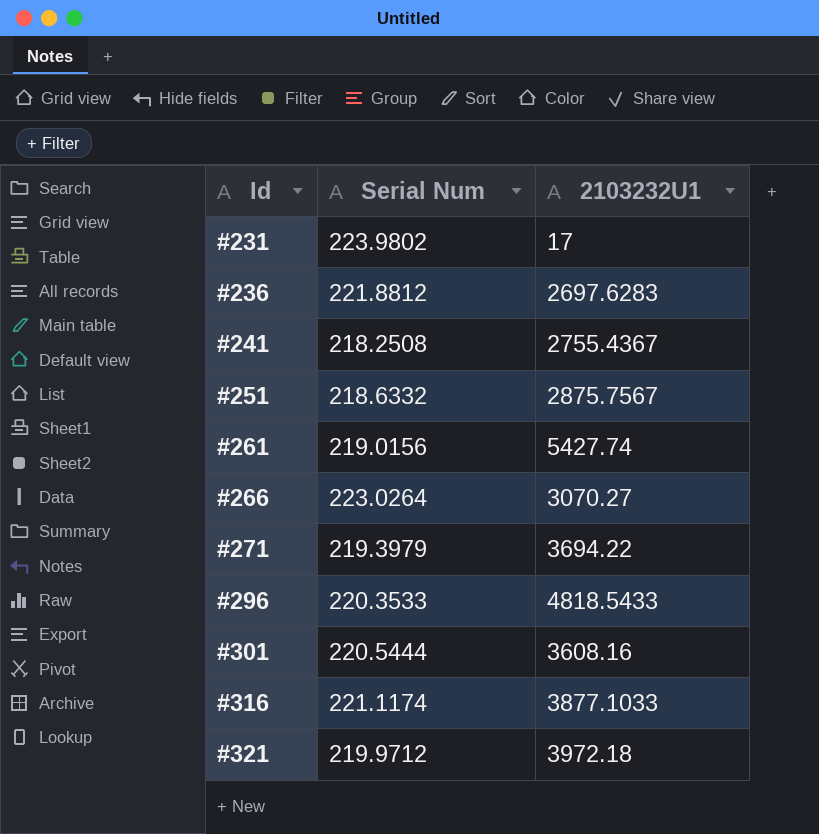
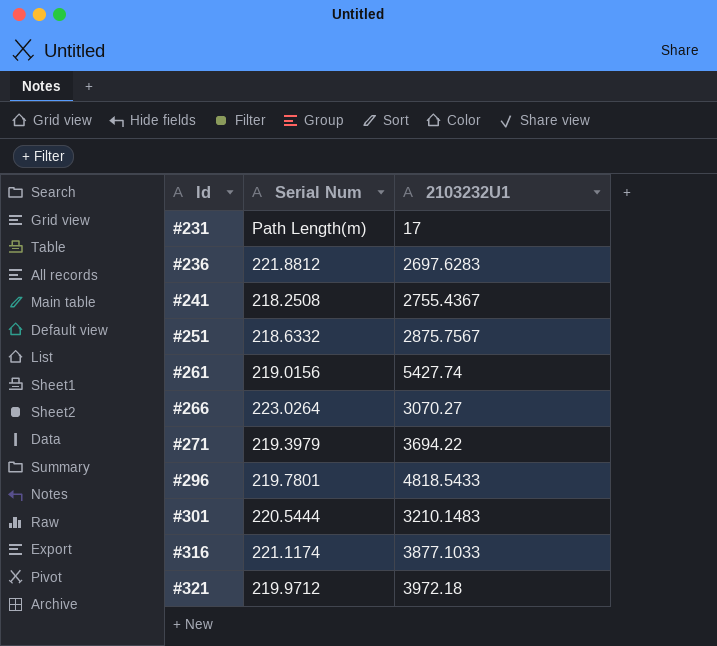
#231 | Serial Num: 223.9802 -> Path Length(m)
#296 | Serial Num: 220.3533 -> 219.7801
#301 | 2103232U1: 3608.16 -> 3210.1483

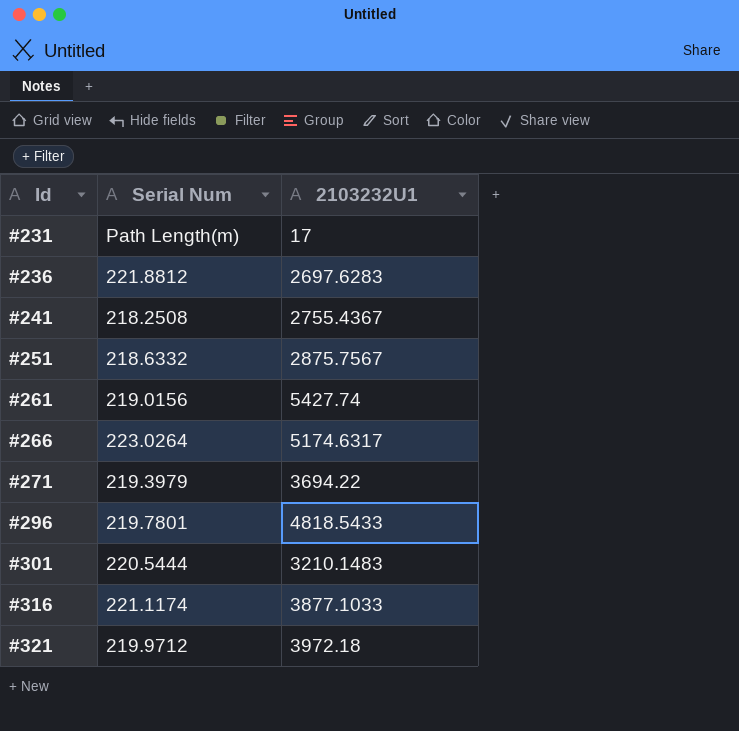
#266 | 2103232U1: 3070.27 -> 5174.6317

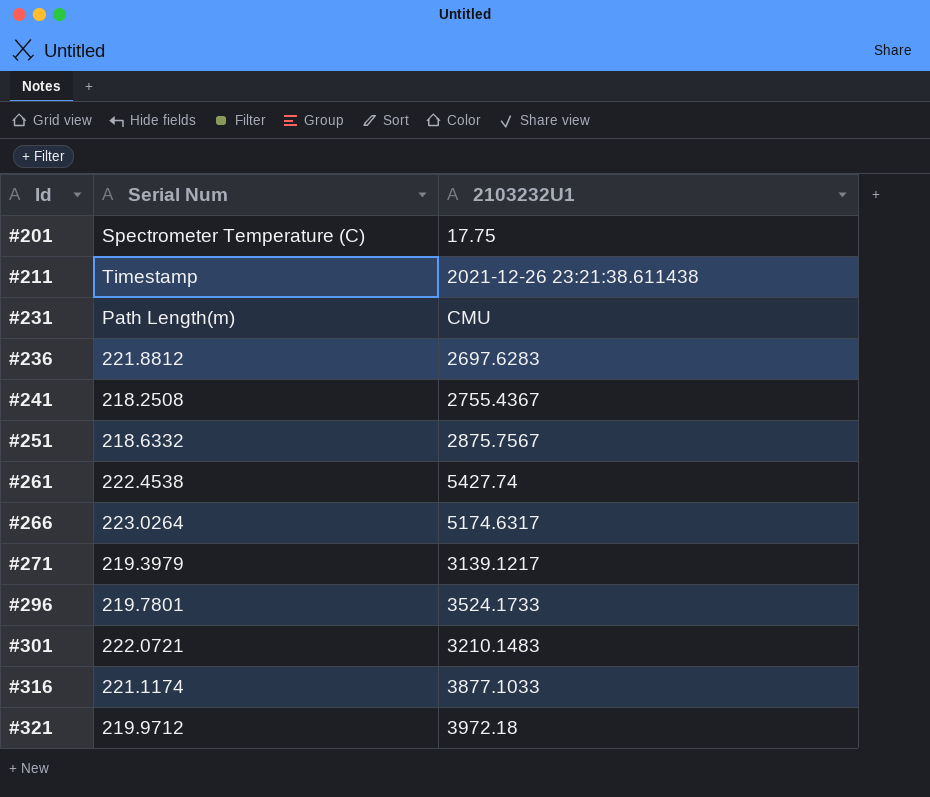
row #201: none -> Spectrometer Temperature (C) | 17.75
row #211: none -> Timestamp | 2021-12-26 23:21:38.611438
#231 | 2103232U1: 17 -> CMU
#261 | Serial Num: 219.0156 -> 222.4538
#271 | 2103232U1: 3694.22 -> 3139.1217
#296 | 2103232U1: 4818.5433 -> 3524.1733
#301 | Serial Num: 220.5444 -> 222.0721

